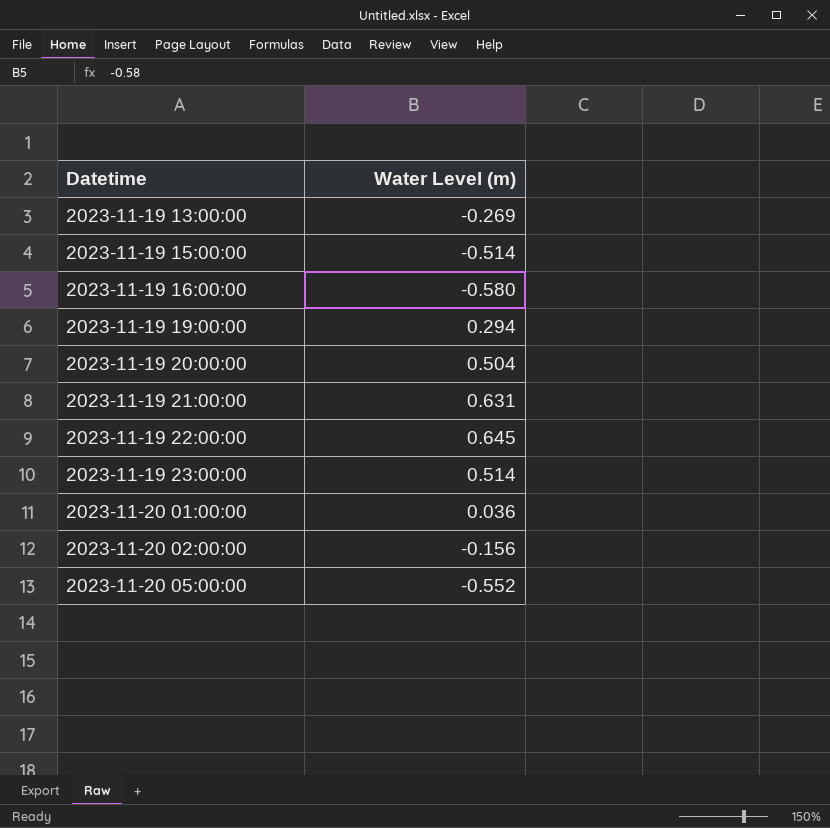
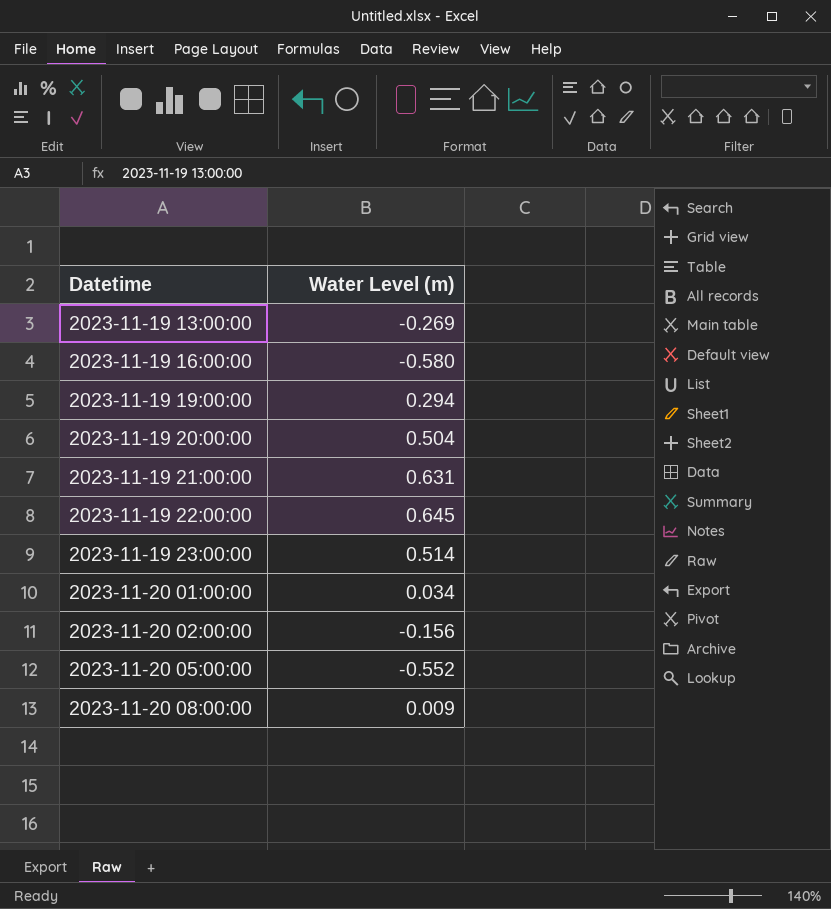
row 2023-11-19 15:00:00: -0.514 -> none
2023-11-20 01:00:00 | Water Level (m): 0.036 -> 0.034
row 2023-11-20 08:00:00: none -> 0.009

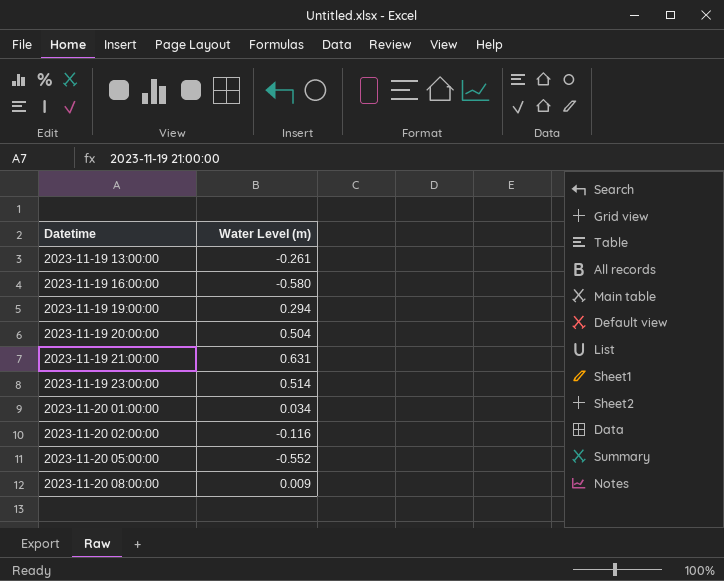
row 2023-11-19 22:00:00: 0.645 -> none
2023-11-19 13:00:00 | Water Level (m): -0.269 -> -0.261
2023-11-20 02:00:00 | Water Level (m): -0.156 -> -0.116

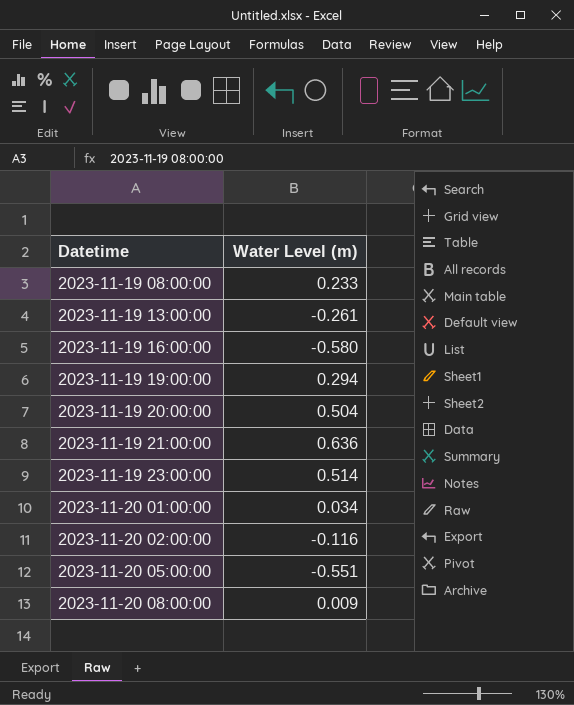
row 2023-11-19 08:00:00: none -> 0.233
2023-11-19 21:00:00 | Water Level (m): 0.631 -> 0.636
2023-11-20 05:00:00 | Water Level (m): -0.552 -> -0.551

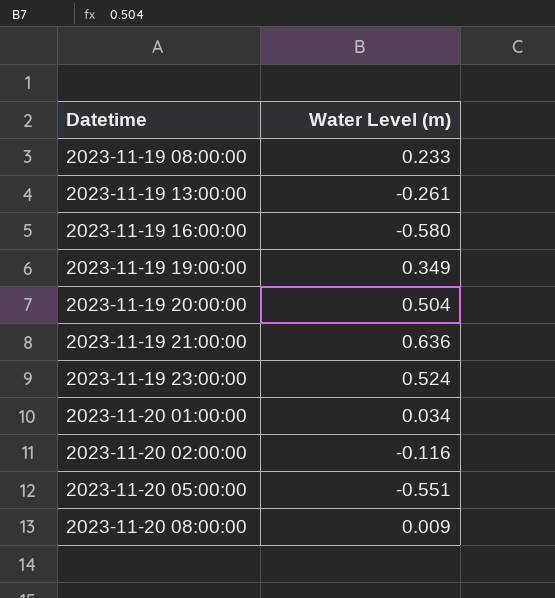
2023-11-19 19:00:00 | Water Level (m): 0.294 -> 0.349
2023-11-19 23:00:00 | Water Level (m): 0.514 -> 0.524

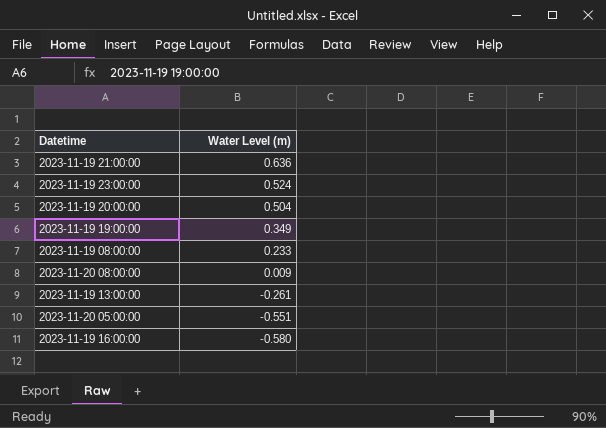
row order: Datetime ascending -> Water Level (m) descending
row 2023-11-20 01:00:00: 0.034 -> none
row 2023-11-20 02:00:00: -0.116 -> none

